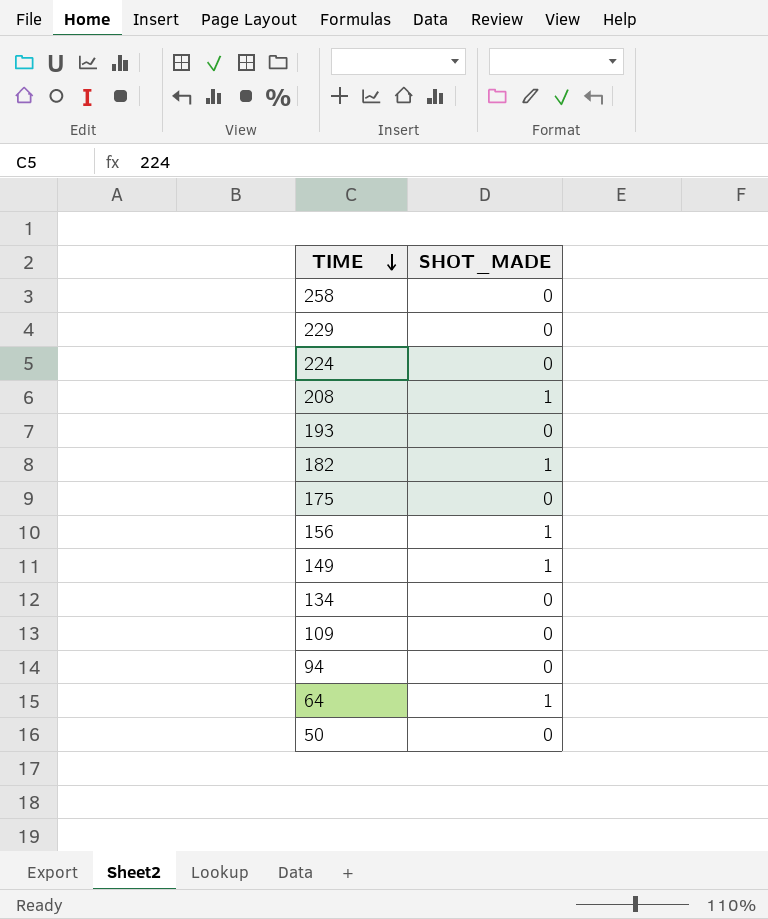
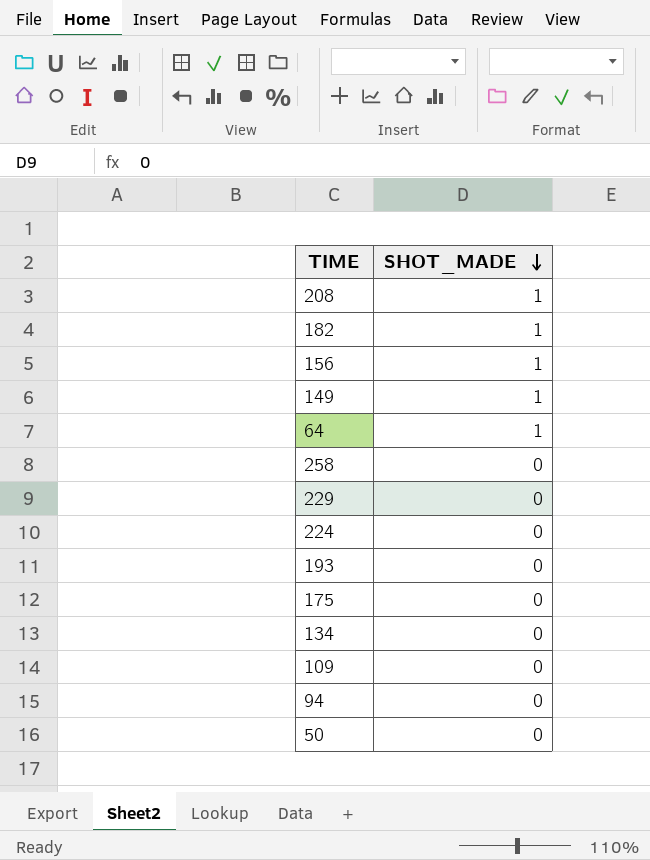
row order: TIME descending -> SHOT_MADE descending

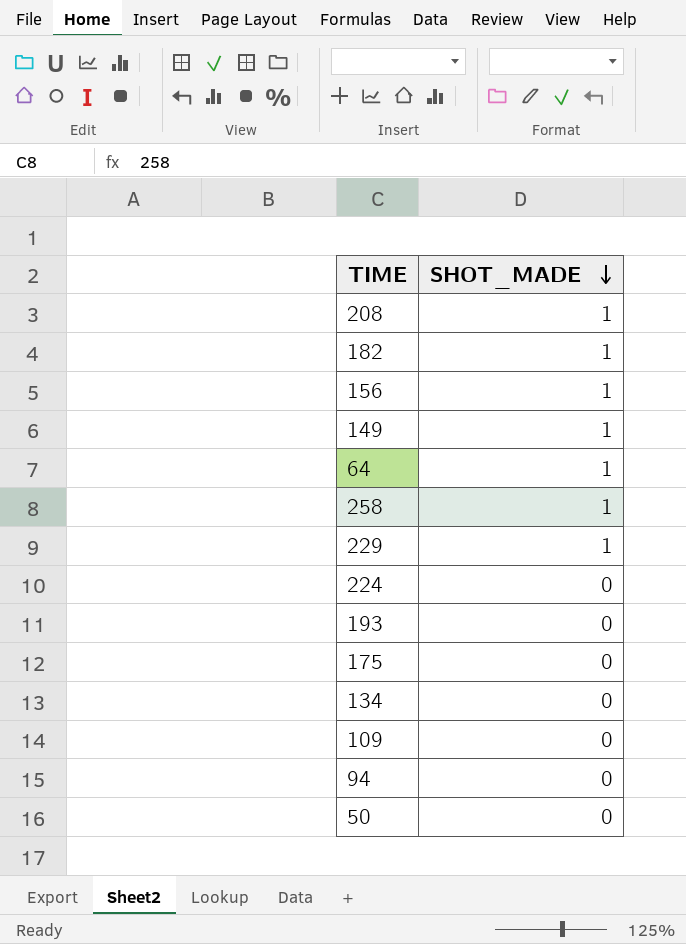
258 | SHOT_MADE: 0 -> 1
229 | SHOT_MADE: 0 -> 1

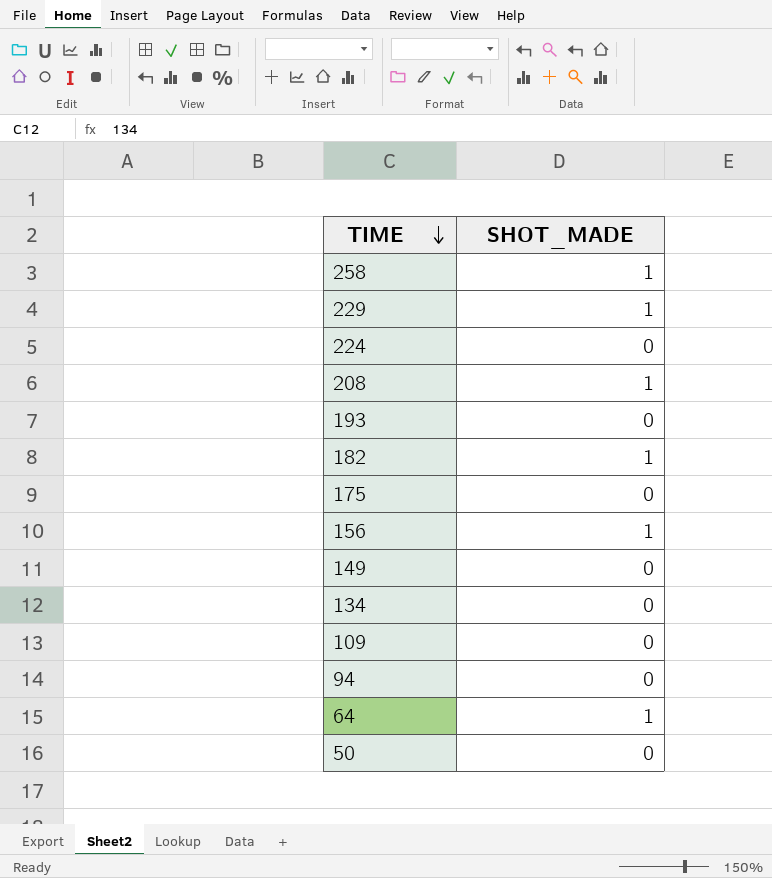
row order: SHOT_MADE descending -> TIME descending
149 | SHOT_MADE: 1 -> 0

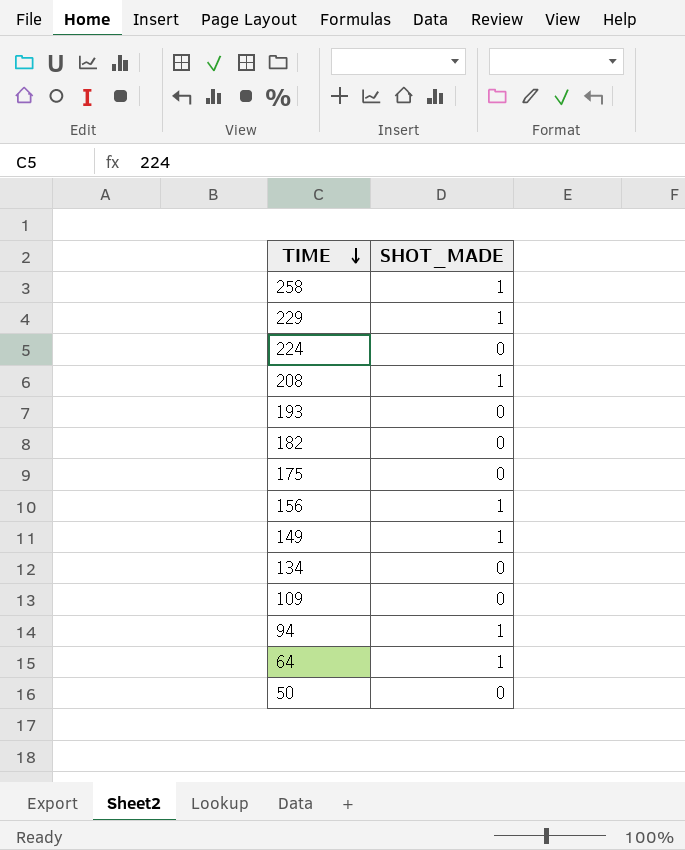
182 | SHOT_MADE: 1 -> 0
149 | SHOT_MADE: 0 -> 1
94 | SHOT_MADE: 0 -> 1

